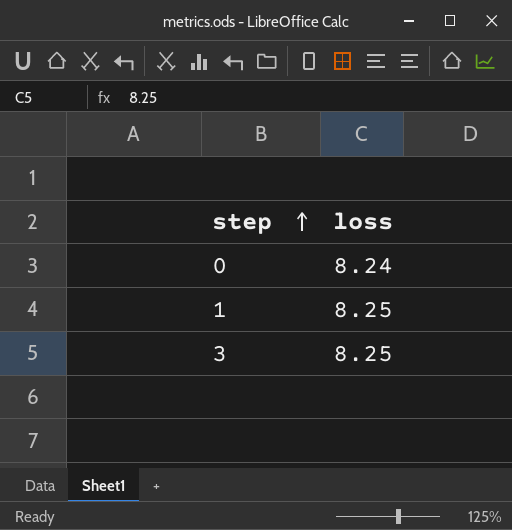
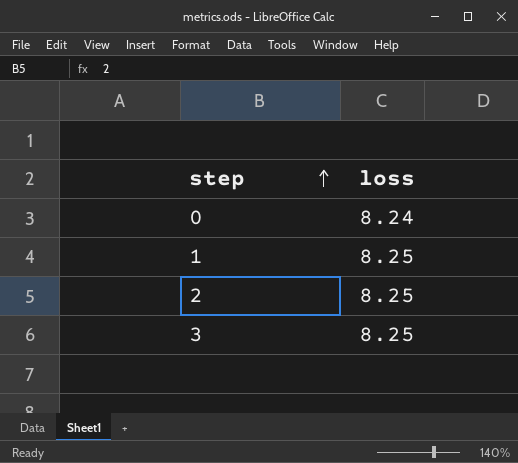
row 2: none -> 8.25

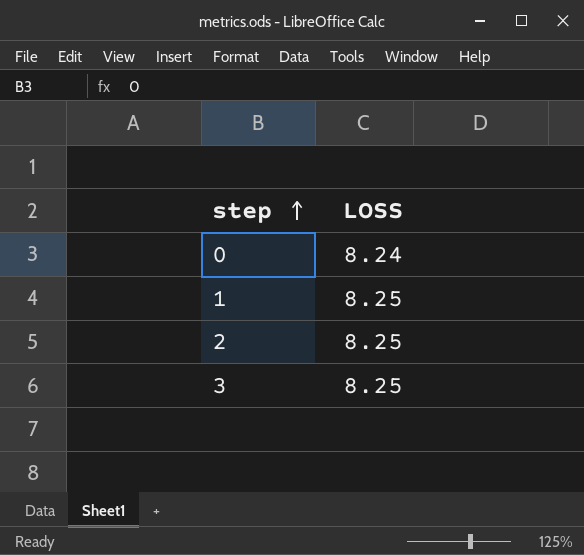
column name: loss -> LOSS

